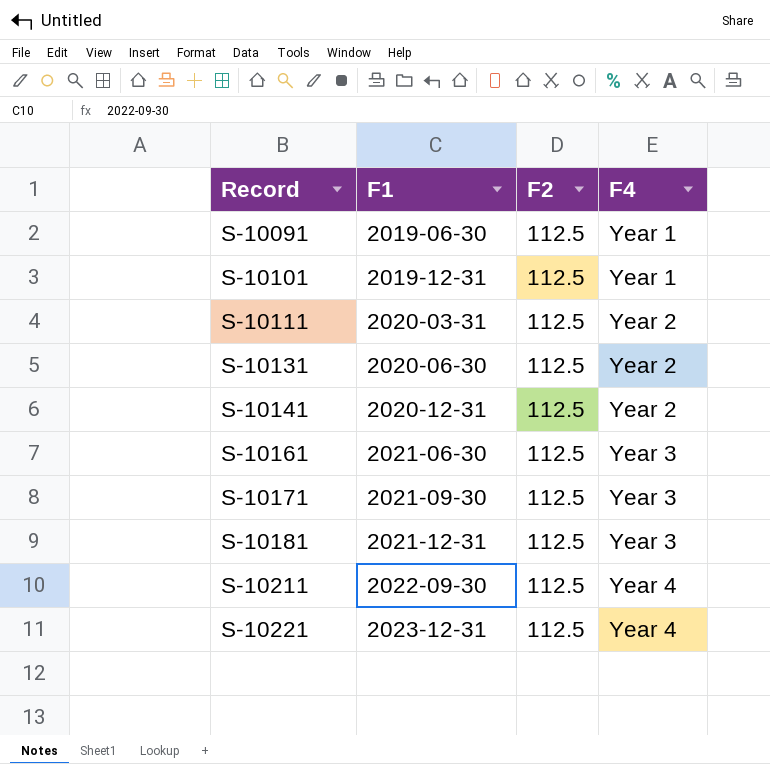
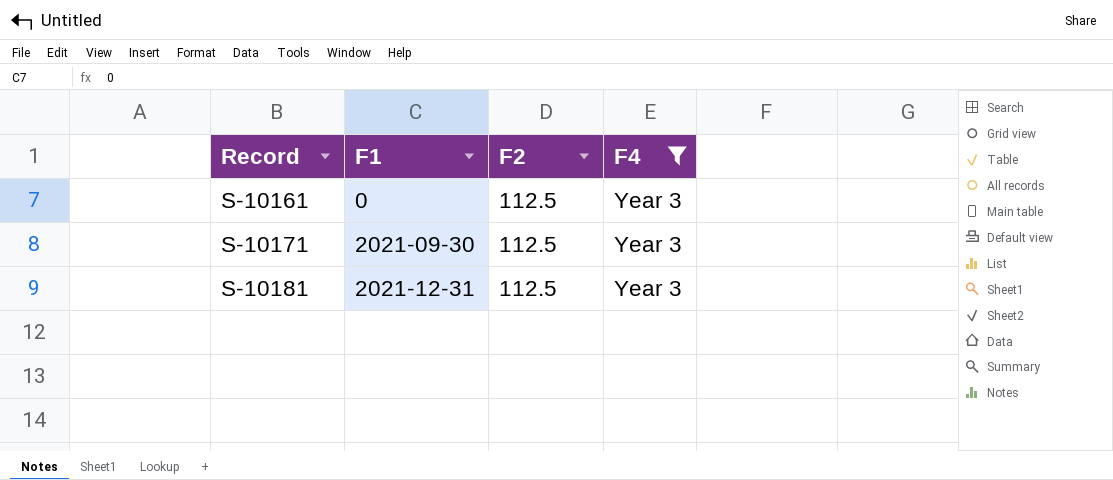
filter: none -> F4 = Year 3
S-10161 | F1: 2021-06-30 -> 0

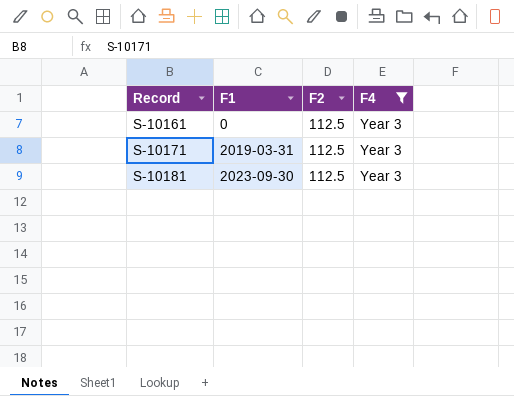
S-10171 | F1: 2021-09-30 -> 2019-03-31
S-10181 | F1: 2021-12-31 -> 2023-09-30

